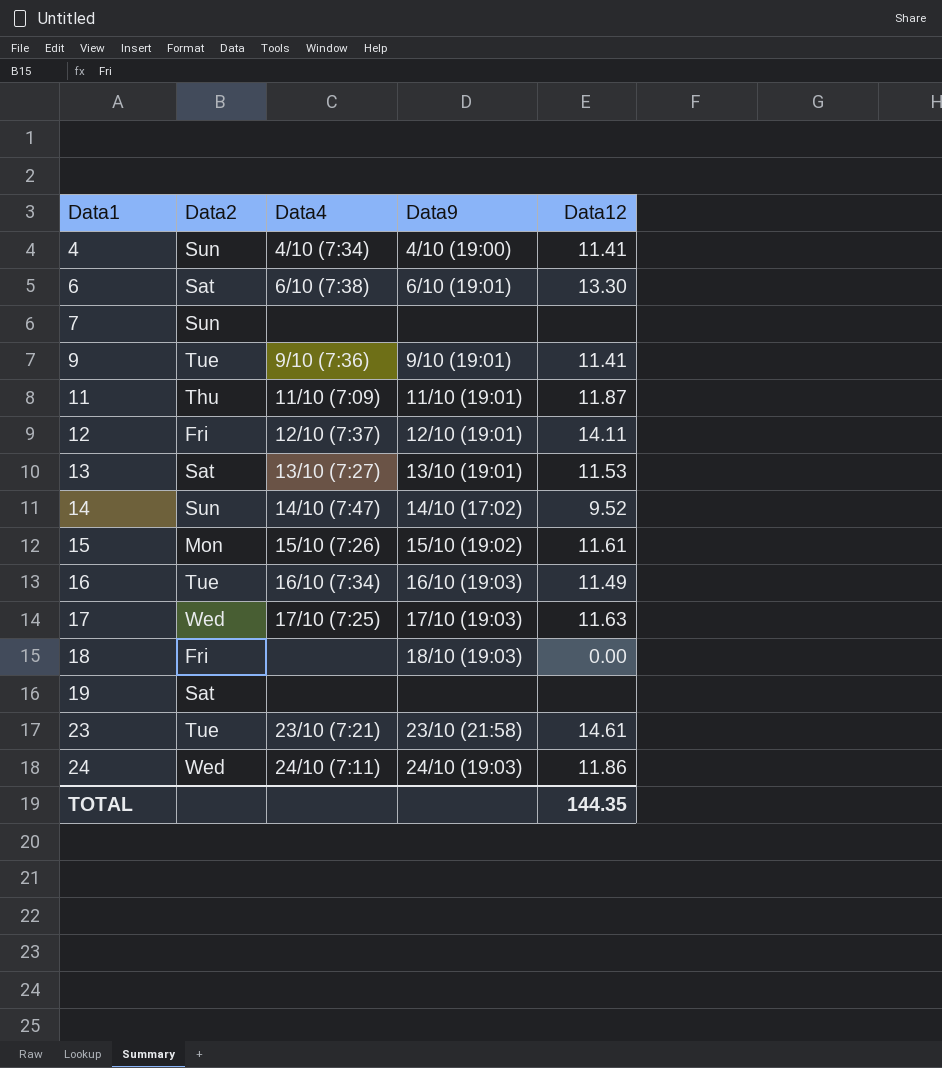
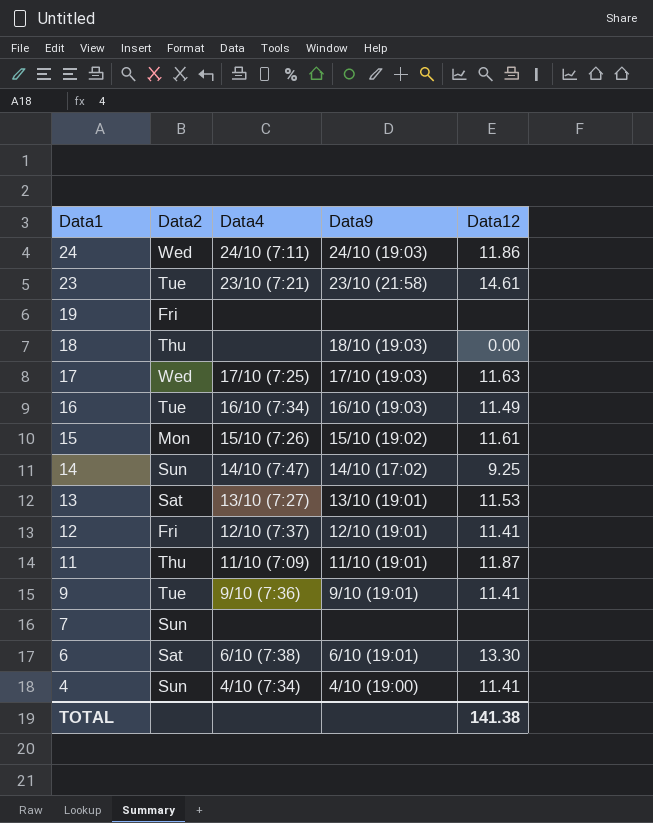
row order: Data1 ascending -> Data1 descending
19 | Data2: Sat -> Fri
18 | Data2: Fri -> Thu
14 | Data12: 9.52 -> 9.25
12 | Data12: 14.11 -> 11.41
TOTAL | Data12: 144.35 -> 141.38

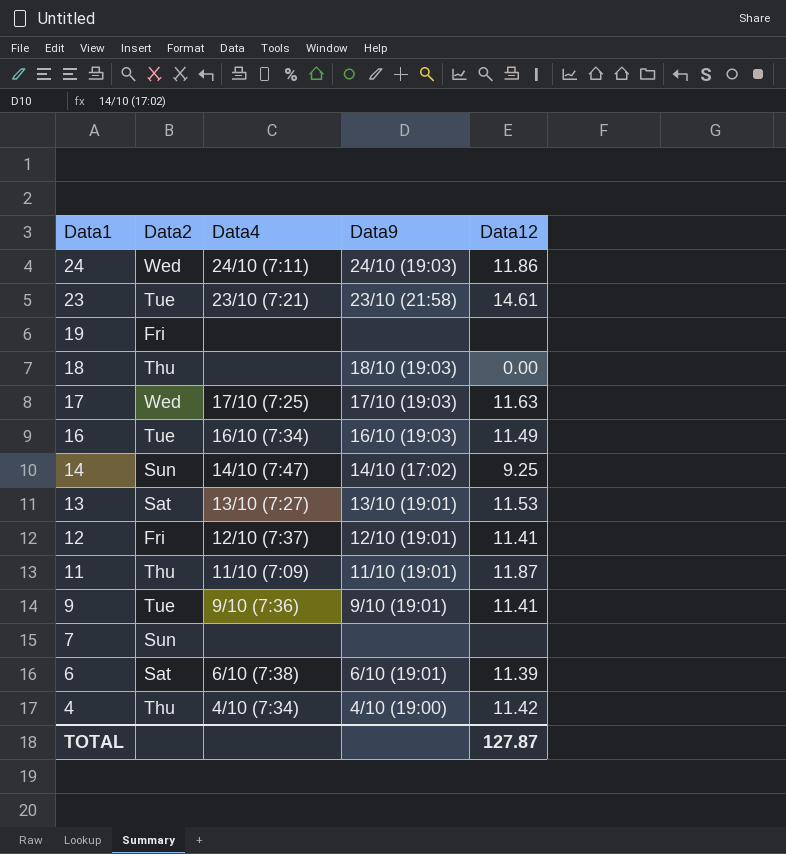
row 15: Mon | 15/10 (7:26) | 15/10 (19:02) | 11.61 -> none
6 | Data12: 13.30 -> 11.39
4 | Data2: Sun -> Thu
4 | Data12: 11.41 -> 11.42
TOTAL | Data12: 141.38 -> 127.87

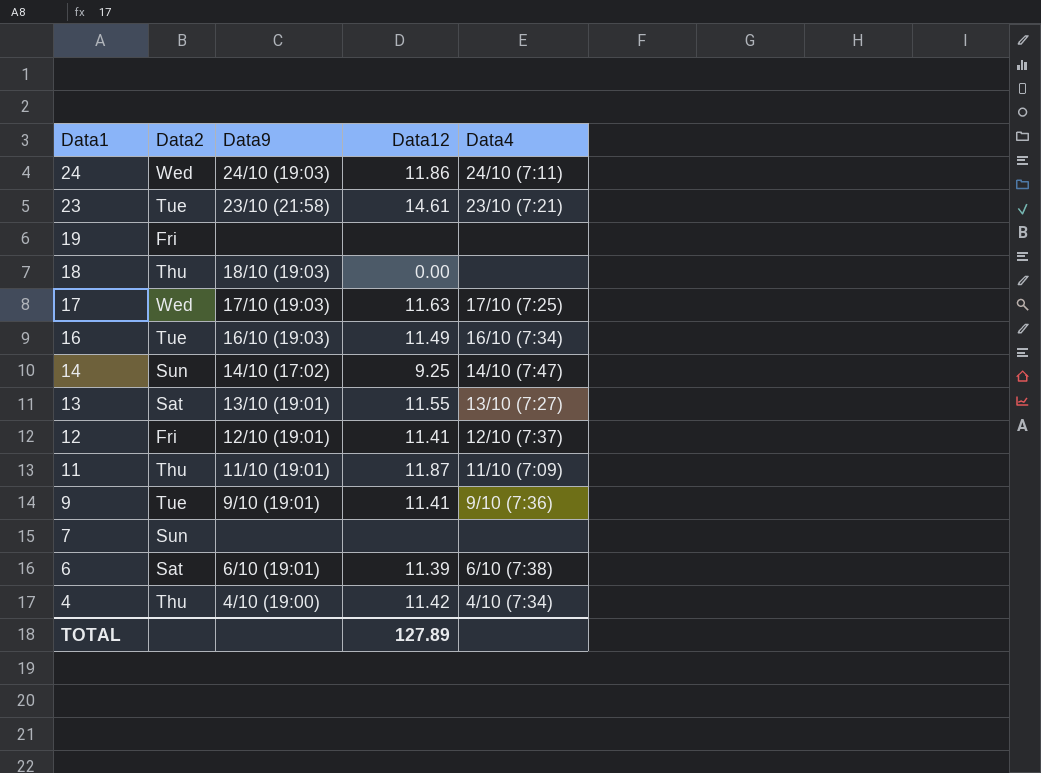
column Data4 | position: 3 -> 5
13 | Data12: 11.53 -> 11.55
TOTAL | Data12: 127.87 -> 127.89

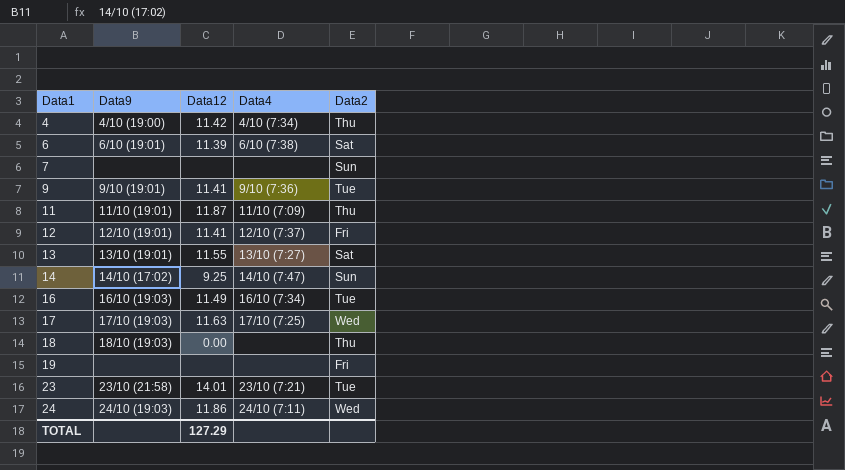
row order: Data1 descending -> Data1 ascending
column Data2 | position: 2 -> 5
23 | Data12: 14.61 -> 14.01
TOTAL | Data12: 127.89 -> 127.29

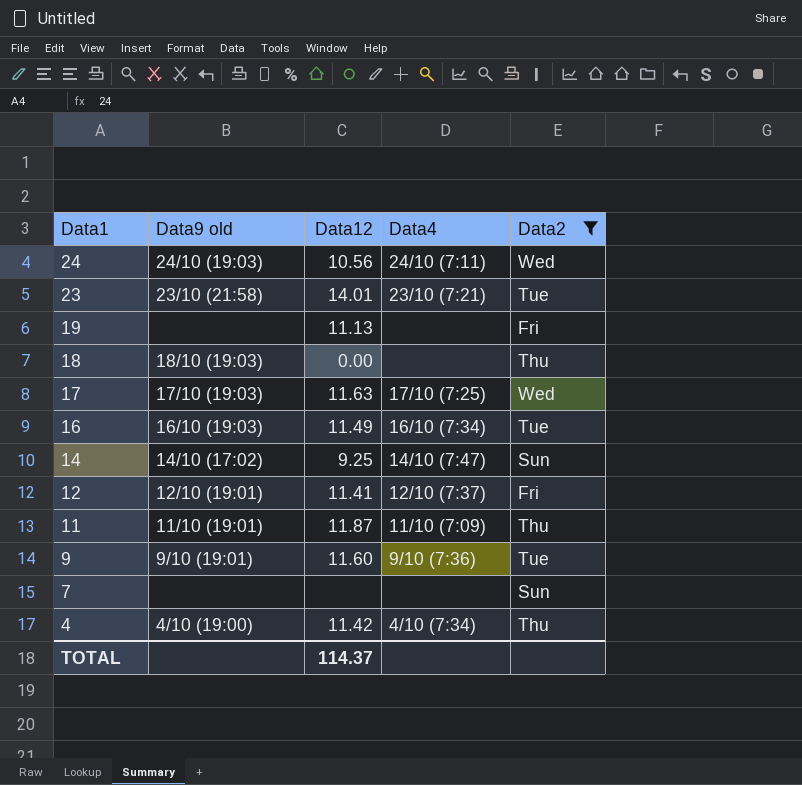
filter: none -> Data2 != Sat
row order: Data1 ascending -> Data1 descending
column name: Data9 -> Data9 old
24 | Data12: 11.86 -> 10.56
19 | Data12: none -> 11.13
9 | Data12: 11.41 -> 11.60
TOTAL | Data12: 127.29 -> 114.37

